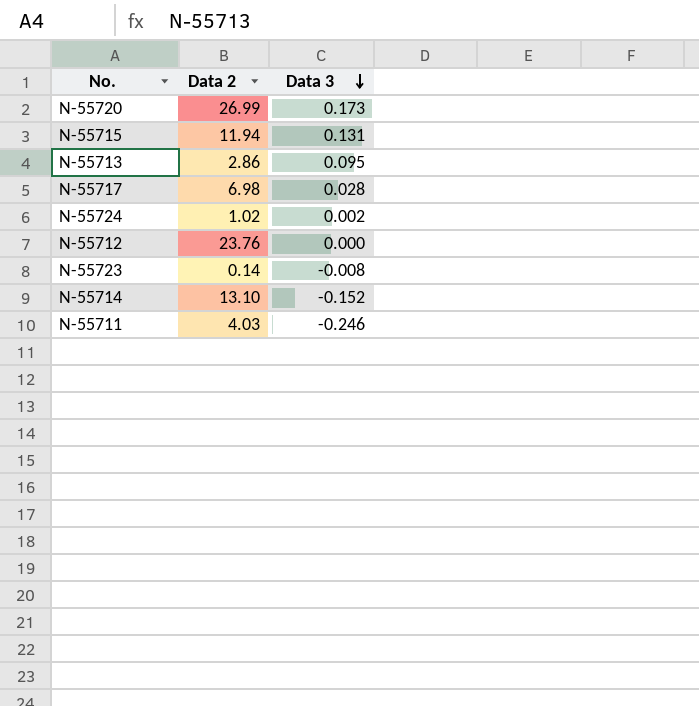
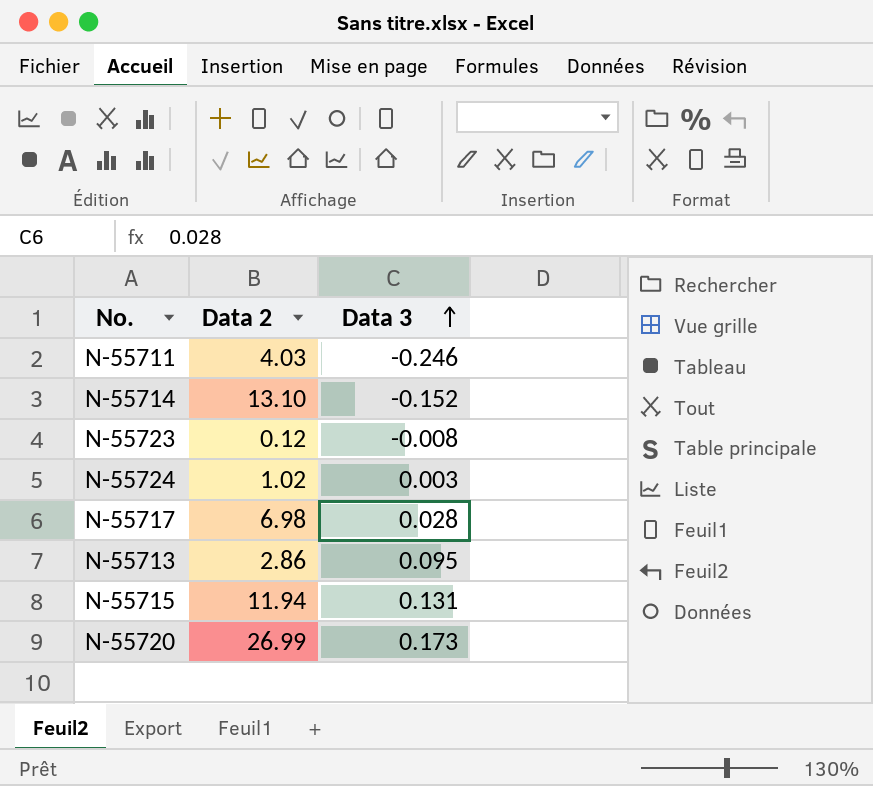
row order: Data 3 descending -> Data 3 ascending
row N-55712: 23.76 | 0.000 -> none
N-55723 | Data 2: 0.14 -> 0.12
N-55724 | Data 3: 0.002 -> 0.003

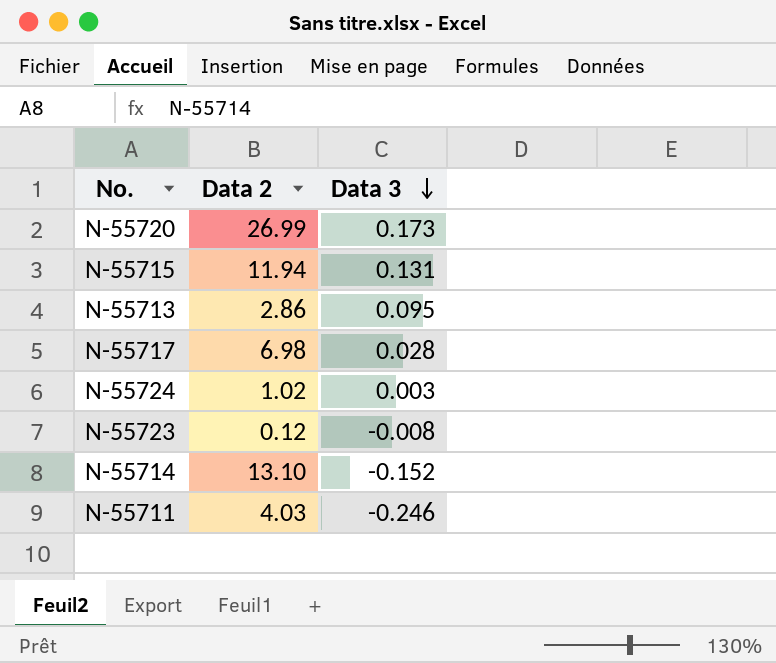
row order: Data 3 ascending -> Data 3 descending

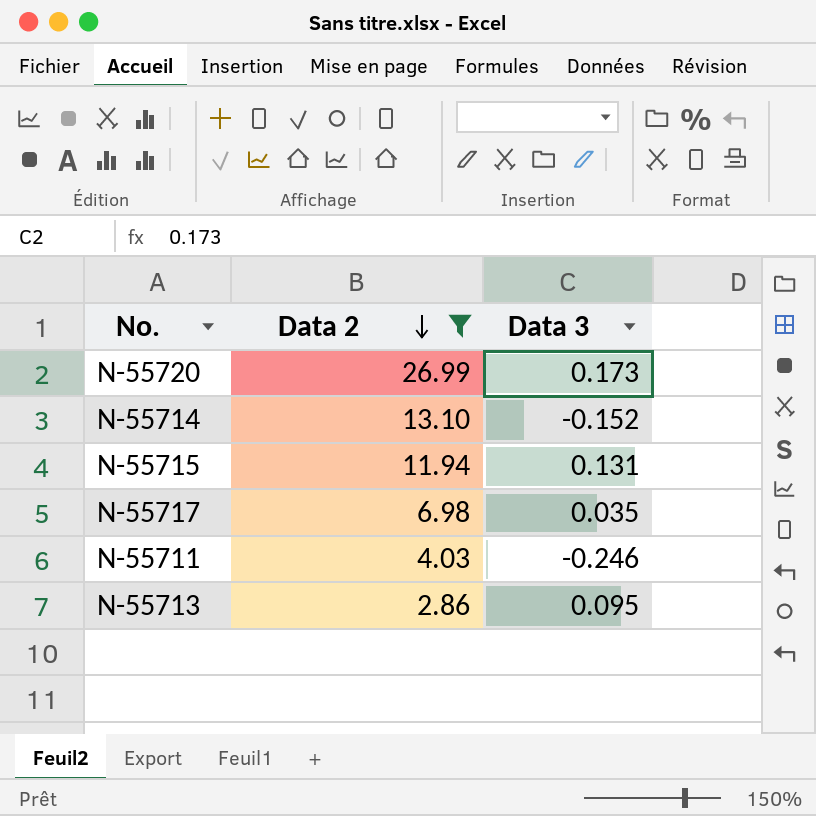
filter: none -> Data 2 >= 2.86
row order: Data 3 descending -> Data 2 descending
N-55717 | Data 3: 0.028 -> 0.035

